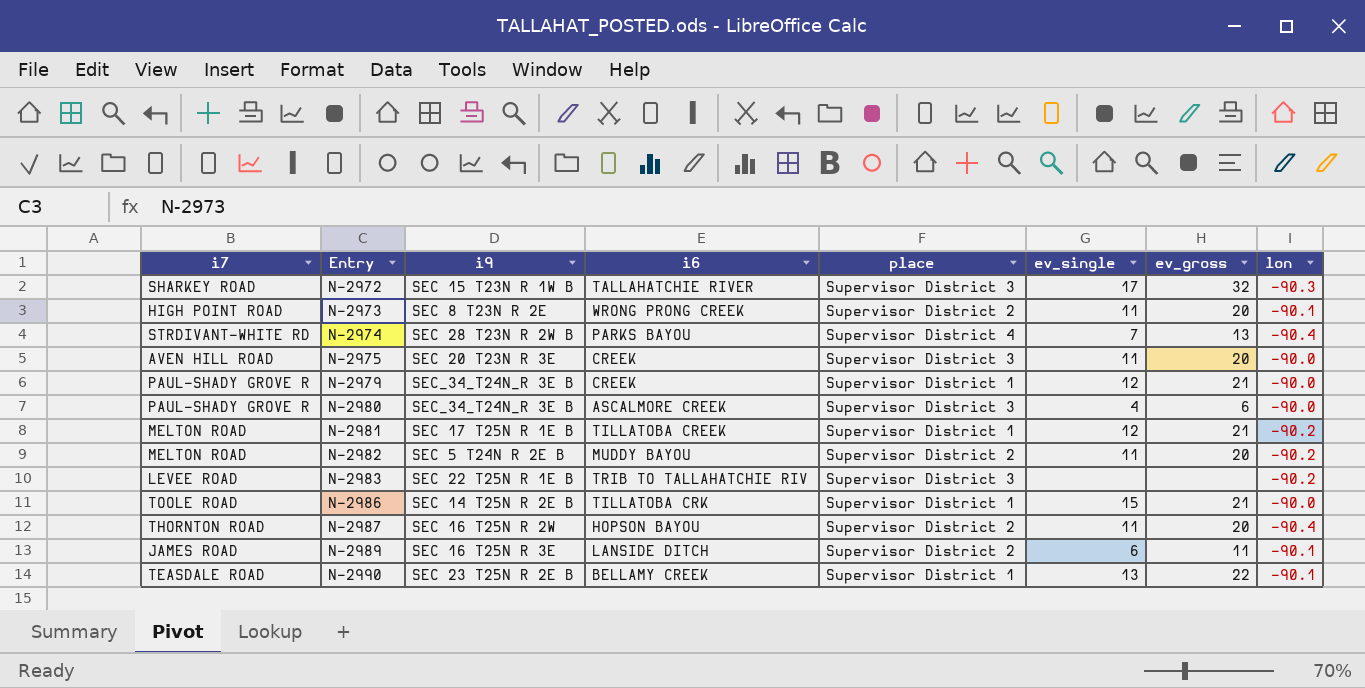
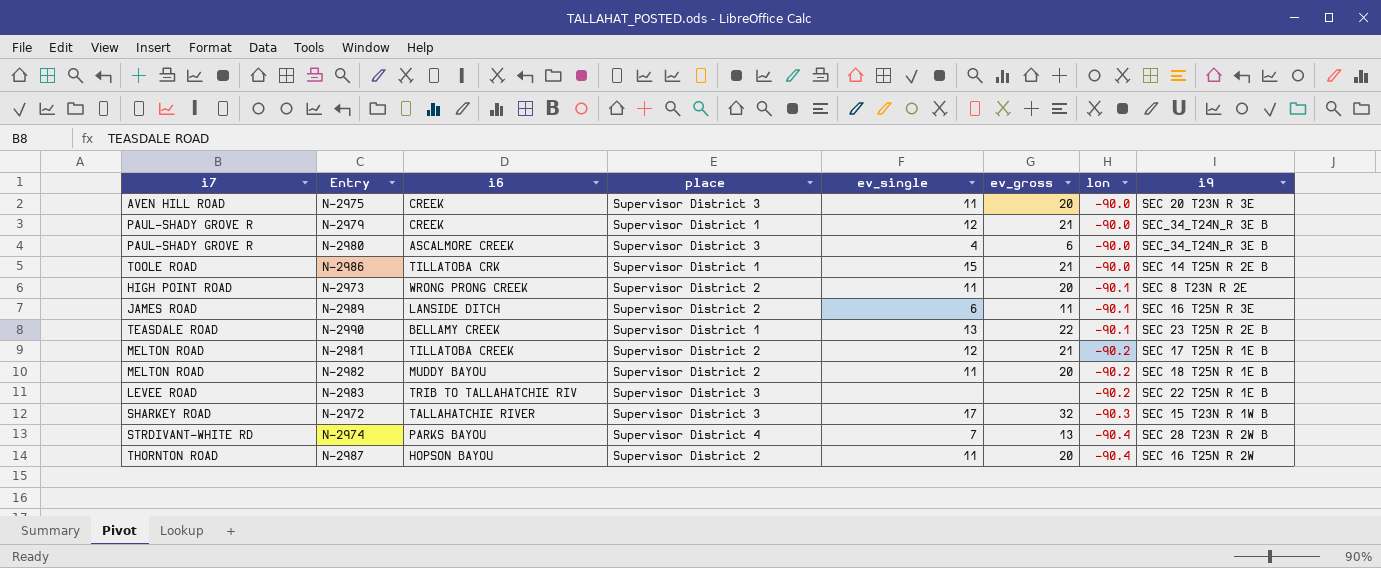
row order: Entry ascending -> lon descending
column i9 | position: 3 -> 8
N-2981 | place: Supervisor District 1 -> Supervisor District 2
N-2982 | i9: SEC 5 T24N R 2E B -> SEC 18 T25N R 1E B

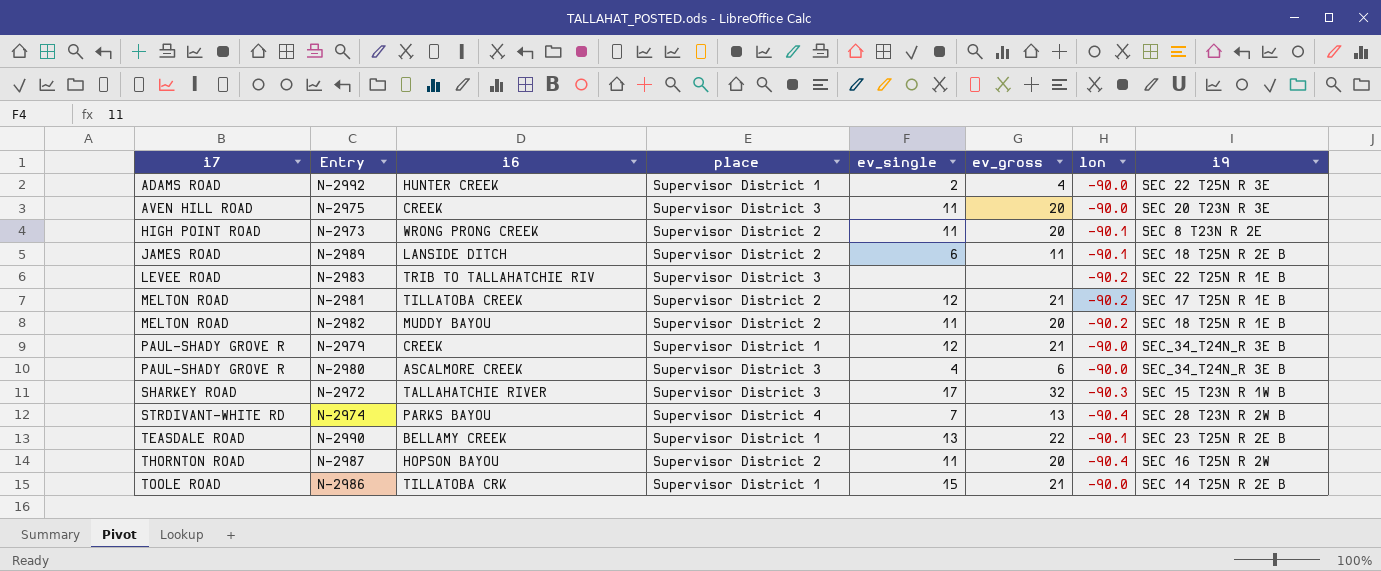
row order: lon descending -> i7 ascending
row N-2992: none -> ADAMS ROAD | HUNTER CREEK | Supervisor District 1 | 2 | 4 | -90.0 | SEC 22 T25N R 3E
N-2989 | i9: SEC 16 T25N R 3E -> SEC 18 T25N R 2E B

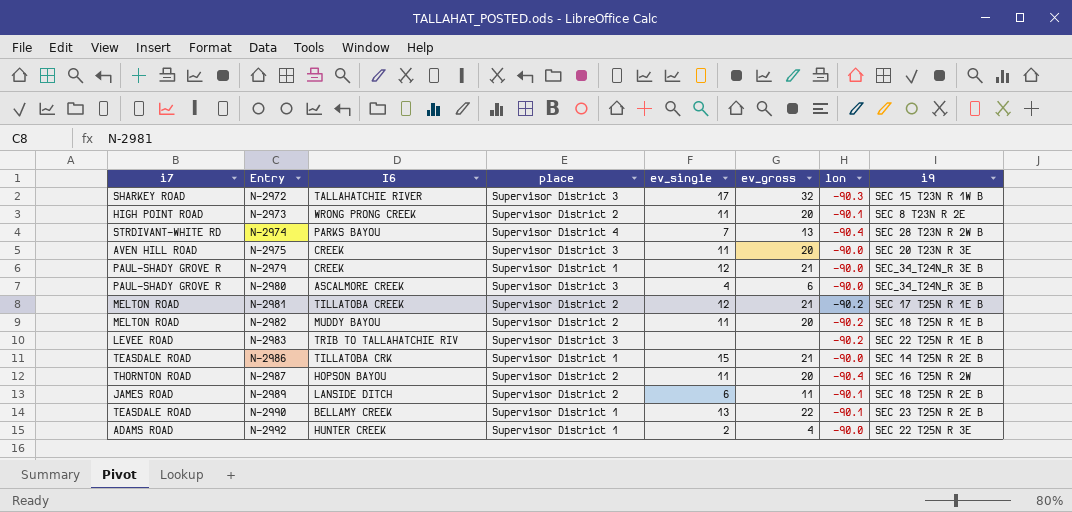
row order: i7 ascending -> Entry ascending
column name: i6 -> I6
N-2986 | i7: TOOLE ROAD -> TEASDALE ROAD

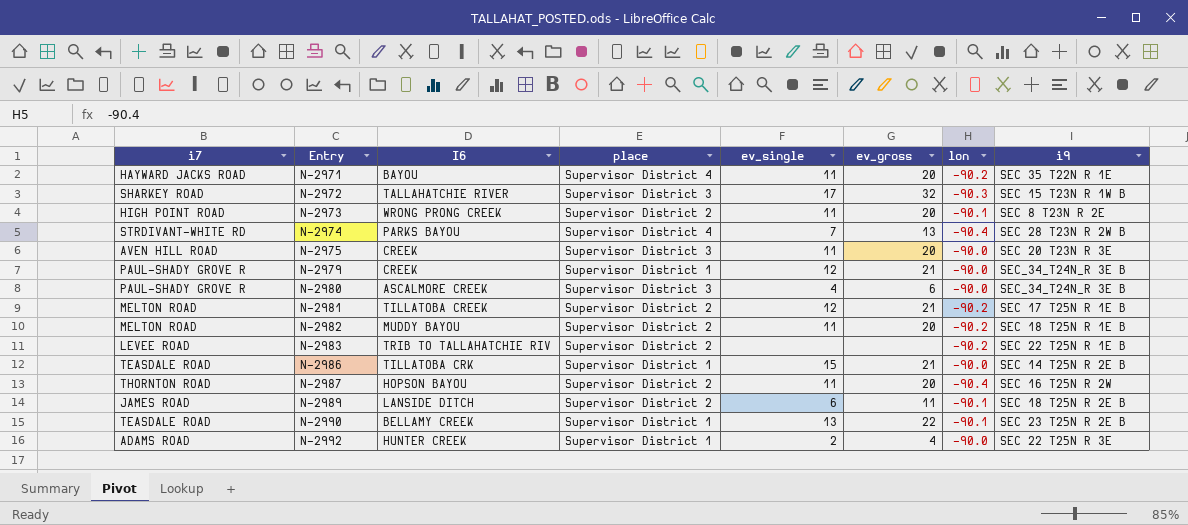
row N-2971: none -> HAYWARD JACKS ROAD | BAYOU | Supervisor District 4 | 11 | 20 | -90.2 | SEC 35 T22N R 1E
N-2983 | place: Supervisor District 3 -> Supervisor District 2

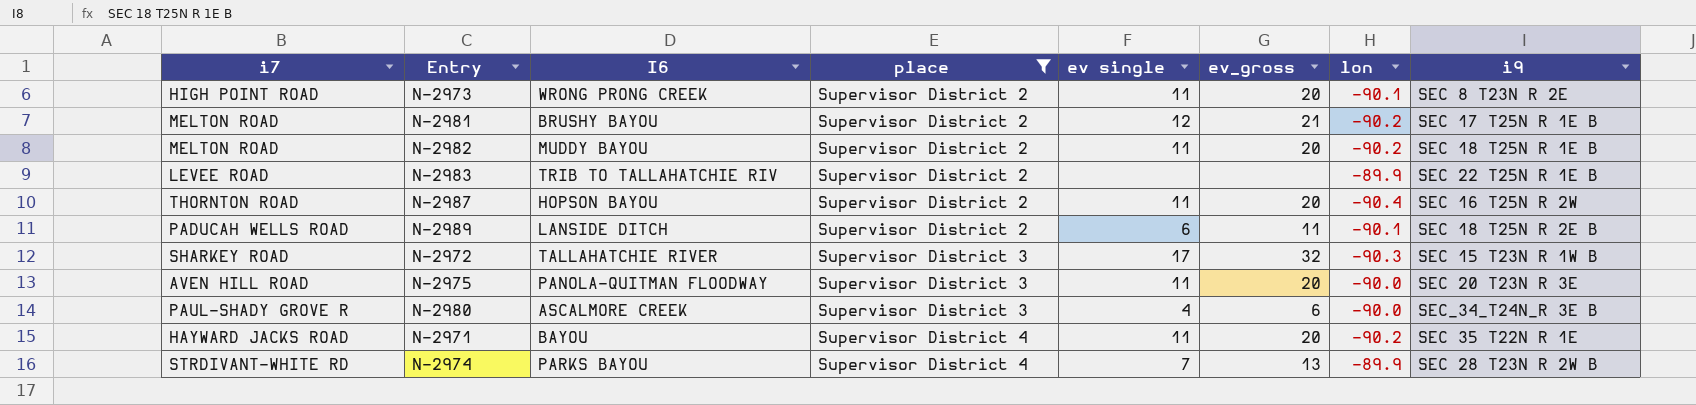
filter: none -> place != Supervisor District 1
row order: Entry ascending -> place ascending
column name: ev_single -> ev single
N-2981 | I6: TILLATOBA CREEK -> BRUSHY BAYOU
N-2983 | lon: -90.2 -> -89.9
N-2989 | i7: JAMES ROAD -> PADUCAH WELLS ROAD
N-2975 | I6: CREEK -> PANOLA-QUITMAN FLOODWAY
N-2974 | lon: -90.4 -> -89.9

